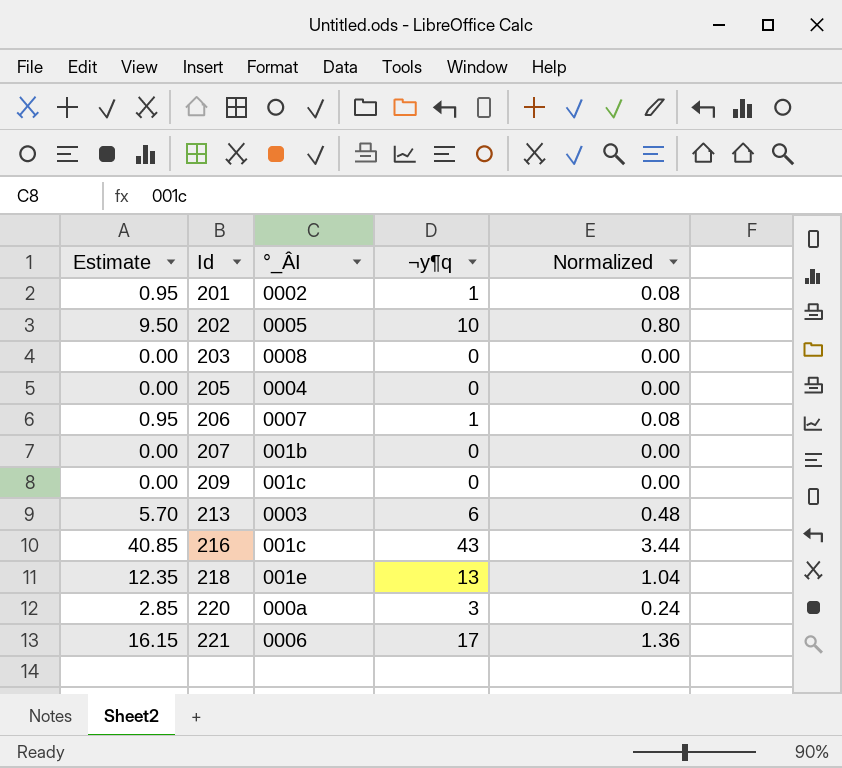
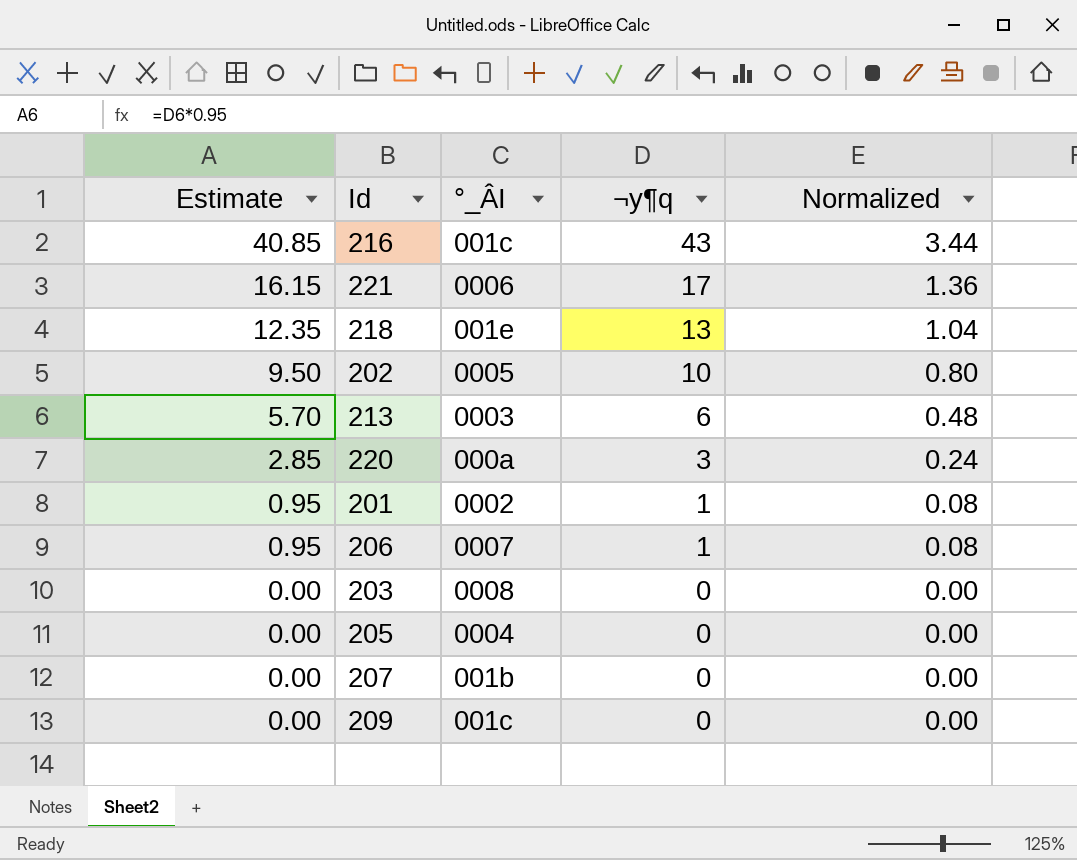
row order: Id ascending -> Estimate descending

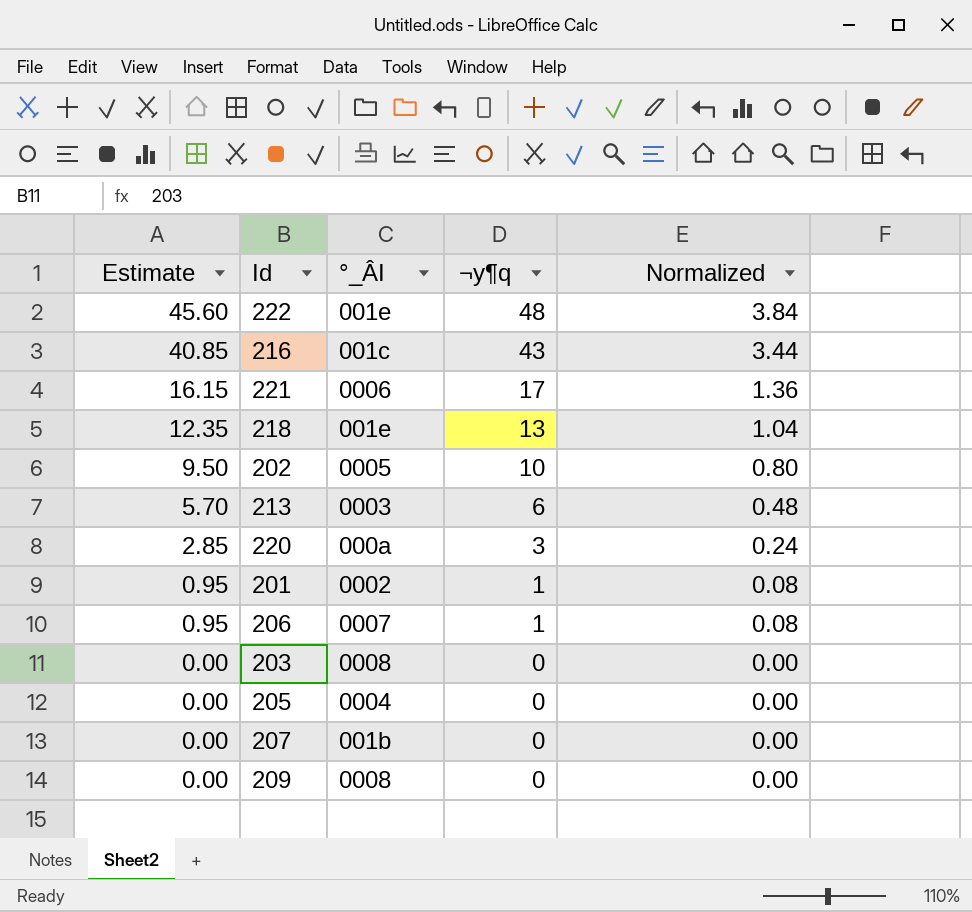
row 222: none -> 45.60 | 001e | 48 | 3.84
209 | °_ÂI: 001c -> 0008

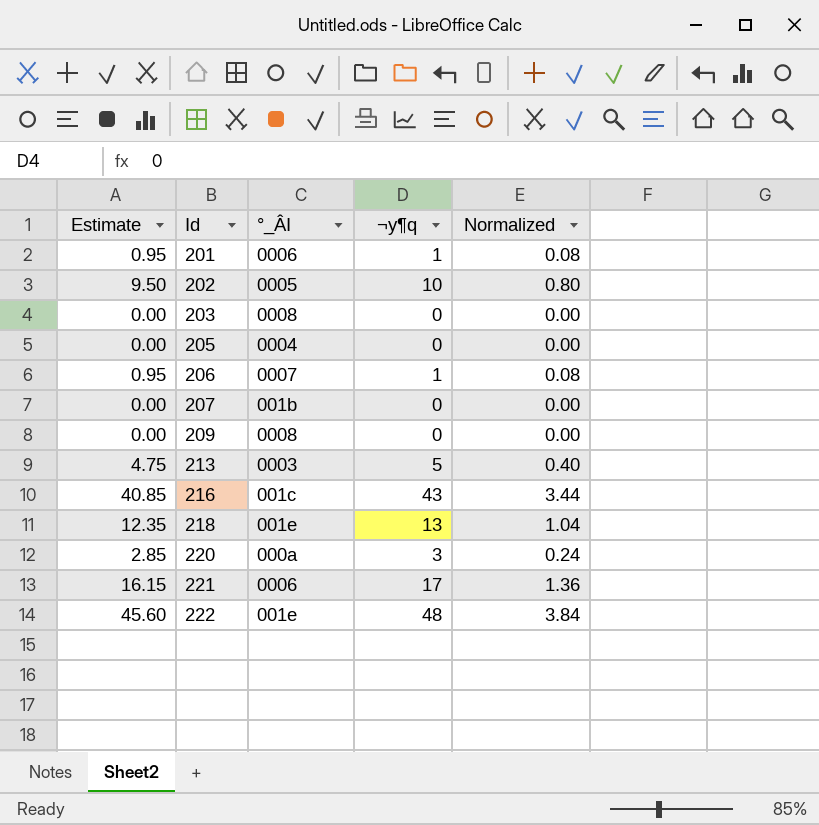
row order: Estimate descending -> Id ascending
201 | °_ÂI: 0002 -> 0006
213 | Estimate: 5.70 -> 4.75
213 | ¬y¶q: 6 -> 5
213 | Normalized: 0.48 -> 0.40

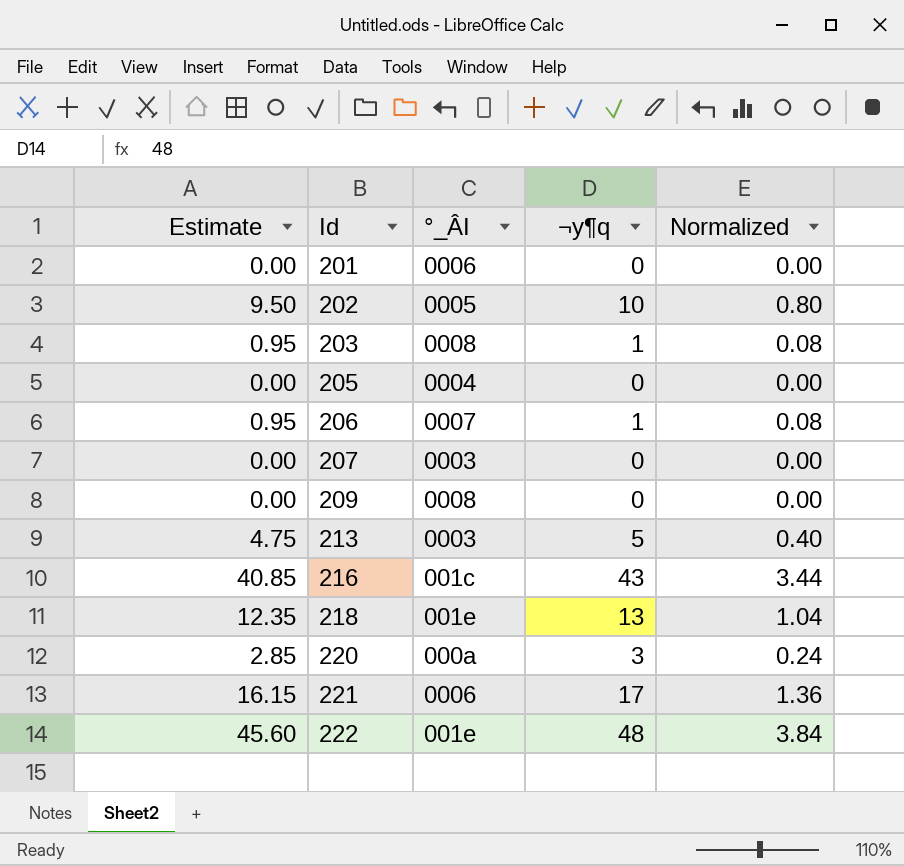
201 | Estimate: 0.95 -> 0.00
201 | ¬y¶q: 1 -> 0
201 | Normalized: 0.08 -> 0.00
203 | Estimate: 0.00 -> 0.95
203 | ¬y¶q: 0 -> 1
203 | Normalized: 0.00 -> 0.08
207 | °_ÂI: 001b -> 0003

